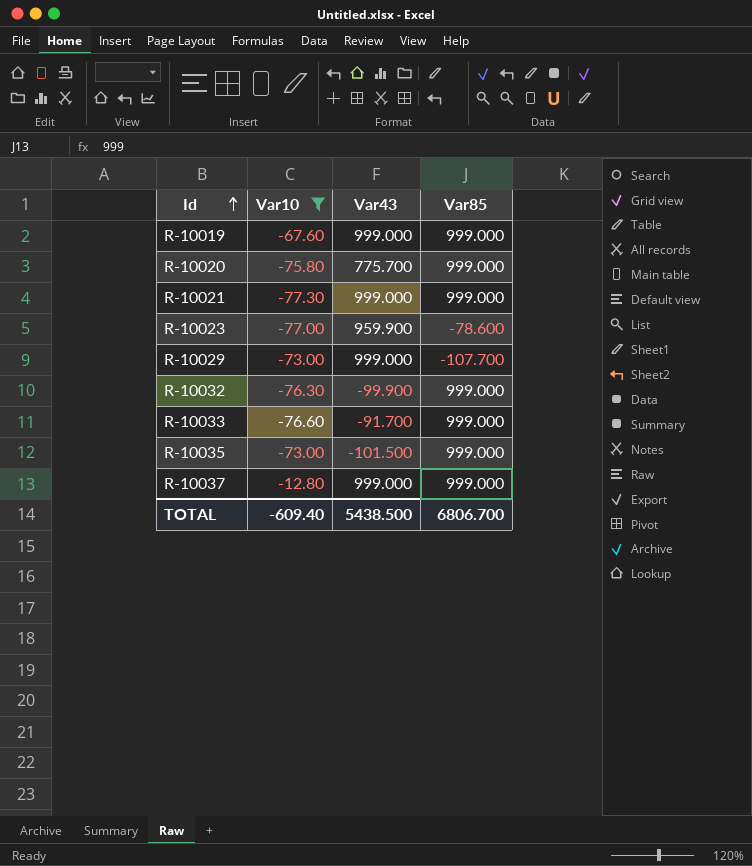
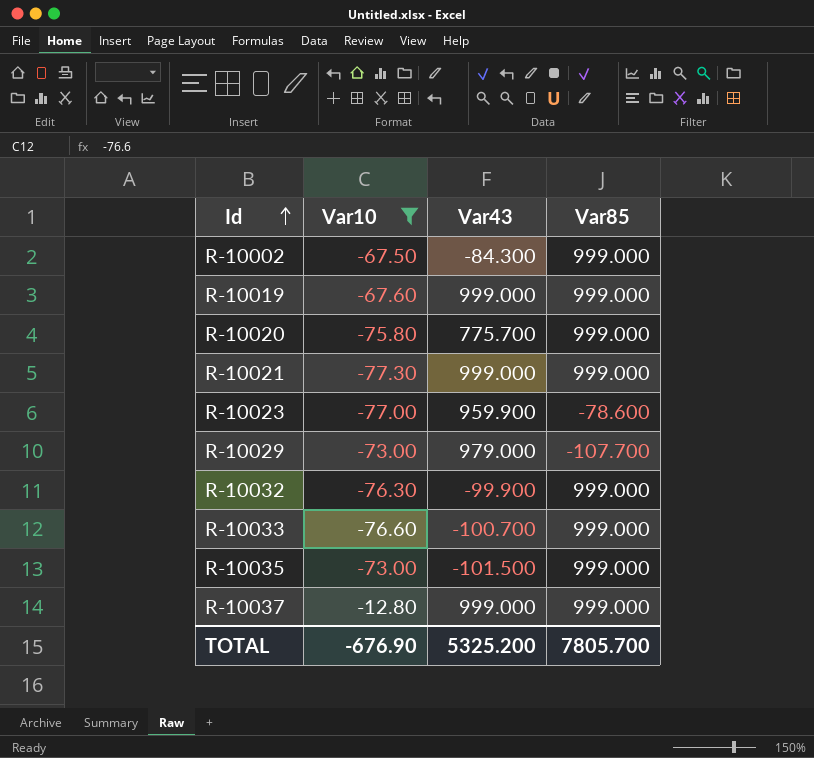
row R-10002: none -> -67.50 | -84.300 | 999.000
R-10029 | Var43: 999.000 -> 979.000
R-10033 | Var43: -91.700 -> -100.700
TOTAL | Var10: -609.40 -> -676.90
TOTAL | Var43: 5438.500 -> 5325.200
TOTAL | Var85: 6806.700 -> 7805.700

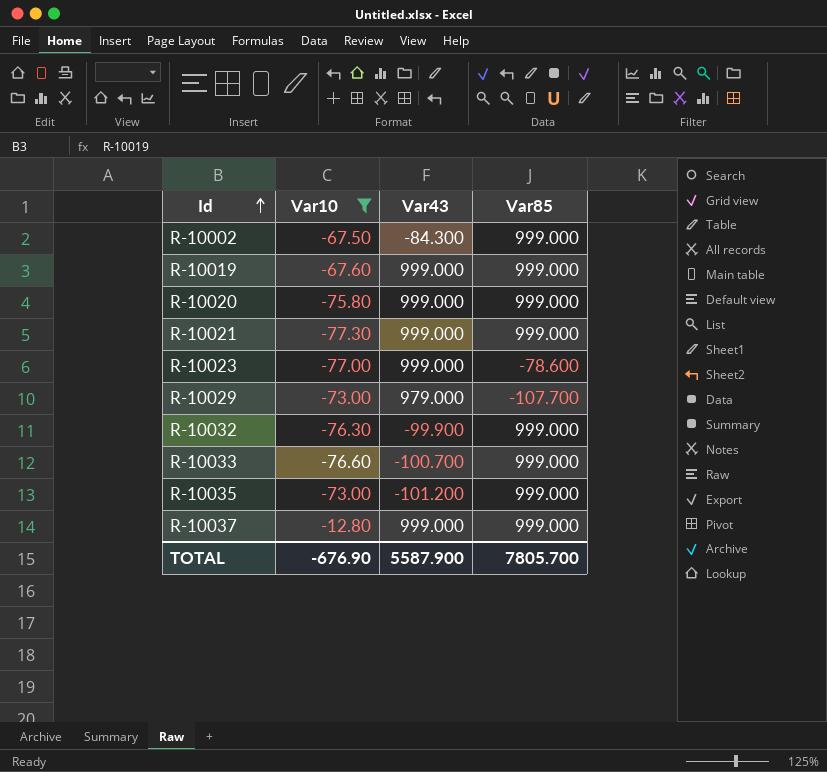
R-10020 | Var43: 775.700 -> 999.000
R-10023 | Var43: 959.900 -> 999.000
R-10035 | Var43: -101.500 -> -101.200
TOTAL | Var43: 5325.200 -> 5587.900

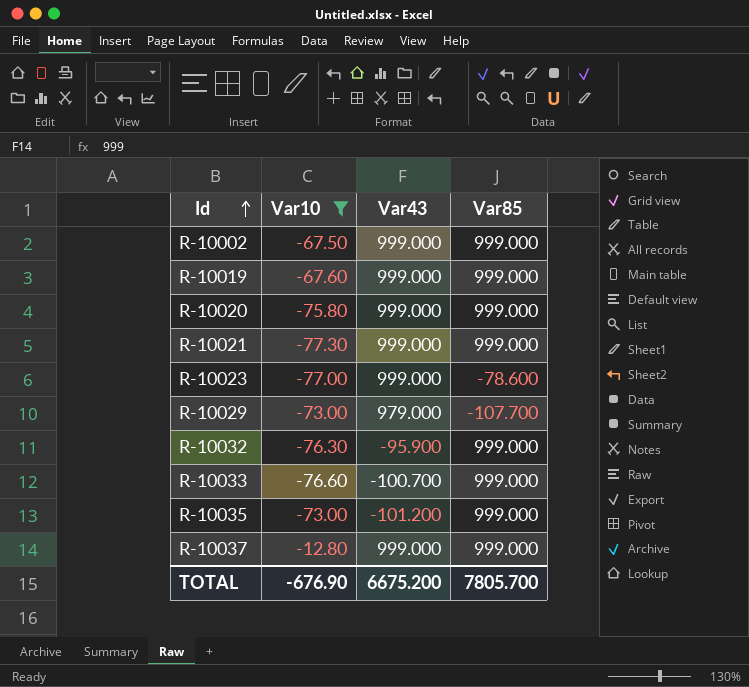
R-10002 | Var43: -84.300 -> 999.000
R-10032 | Var43: -99.900 -> -95.900
TOTAL | Var43: 5587.900 -> 6675.200

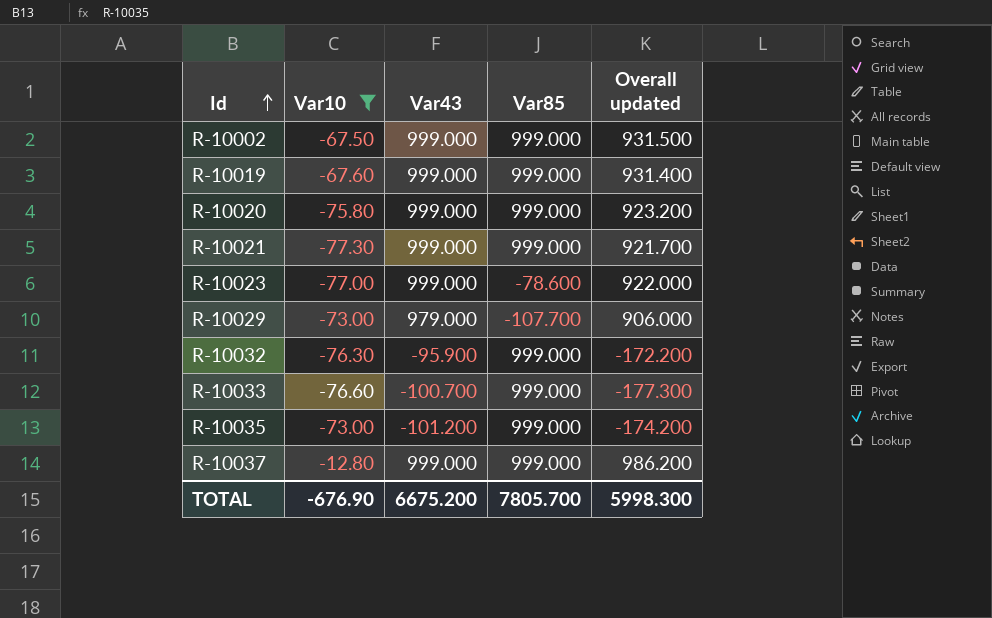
column Overall updated | formula: none -> [Var10] + [Var43]

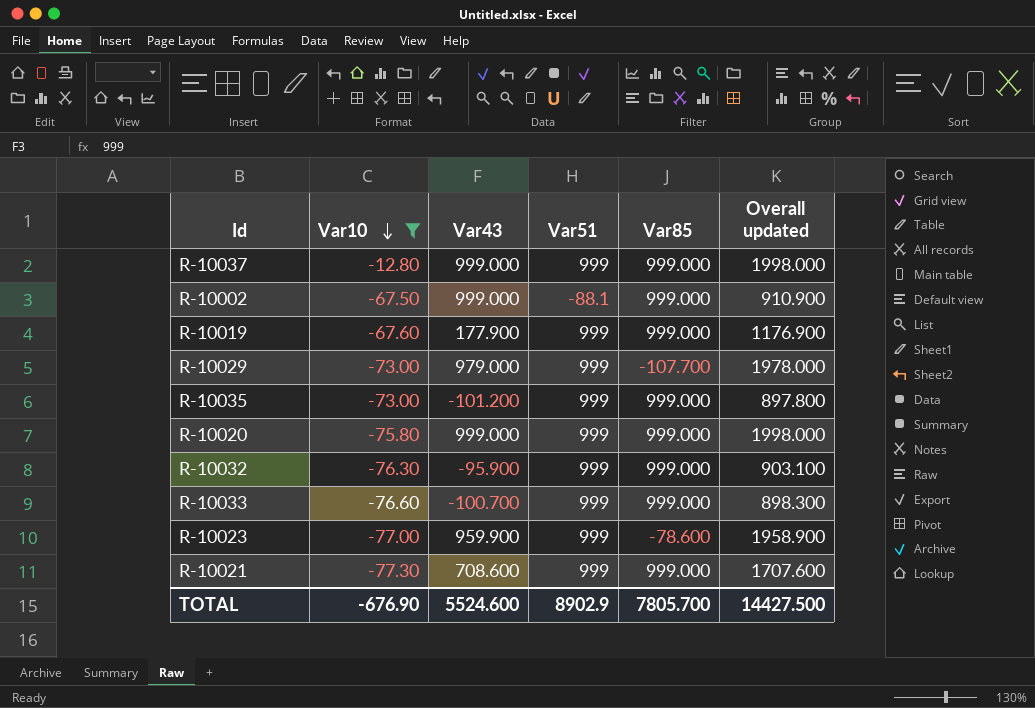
row order: Id ascending -> Var10 descending
column Var51 | position: none -> 4
column Overall updated | formula: [Var10] + [Var43] -> [Var43] + [Var51]
R-10019 | Var43: 999.000 -> 177.900
R-10023 | Var43: 999.000 -> 959.900
R-10021 | Var43: 999.000 -> 708.600
TOTAL | Var43: 6675.200 -> 5524.600
TOTAL | Overall updated: 5998.300 -> 14427.500

